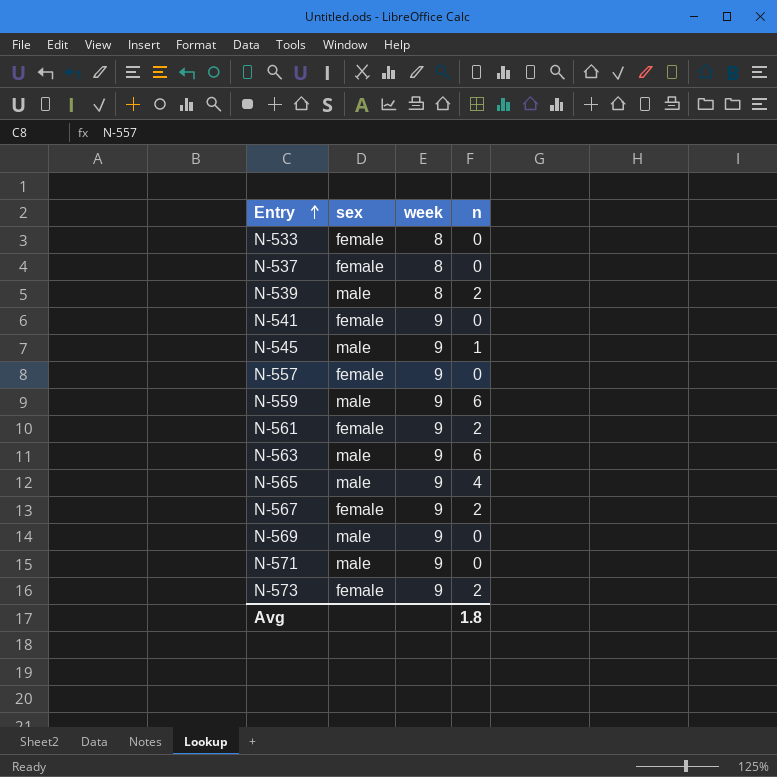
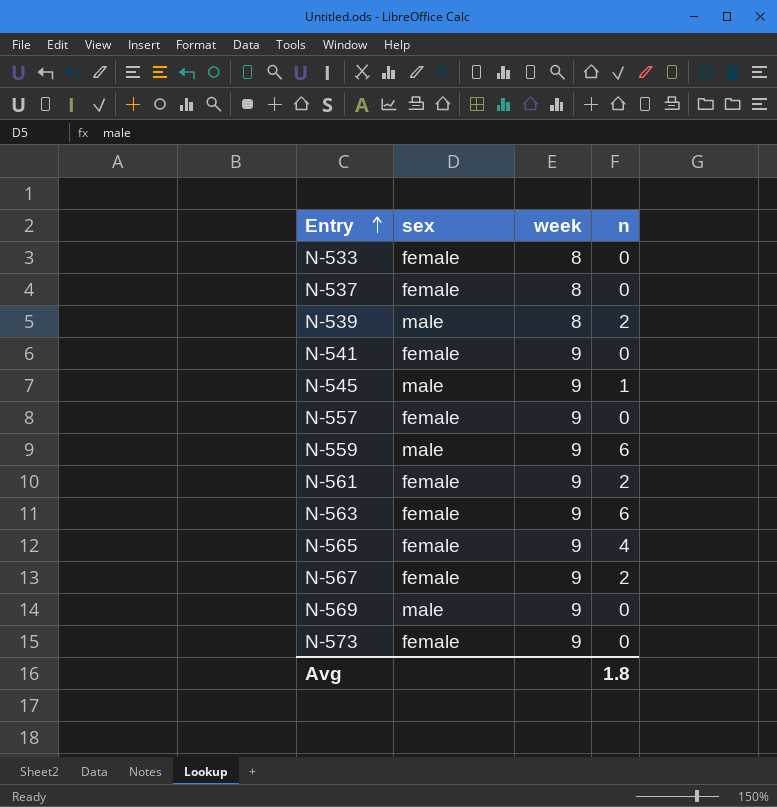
row N-571: male | 9 | 0 -> none
N-563 | sex: male -> female
N-565 | sex: male -> female
N-573 | n: 2 -> 0

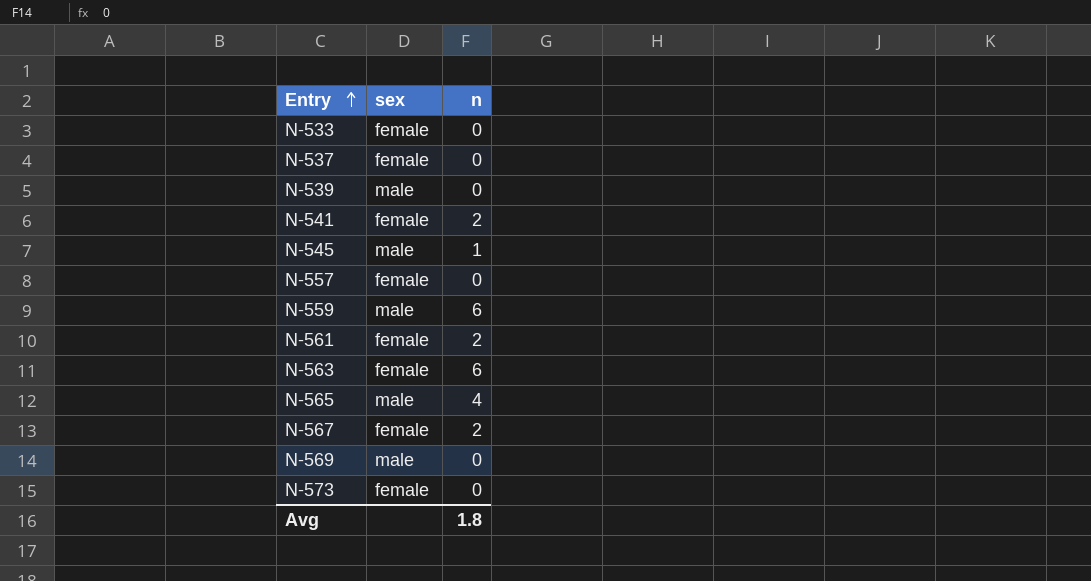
column week | position: 3 -> none
N-539 | n: 2 -> 0
N-541 | n: 0 -> 2
N-565 | sex: female -> male

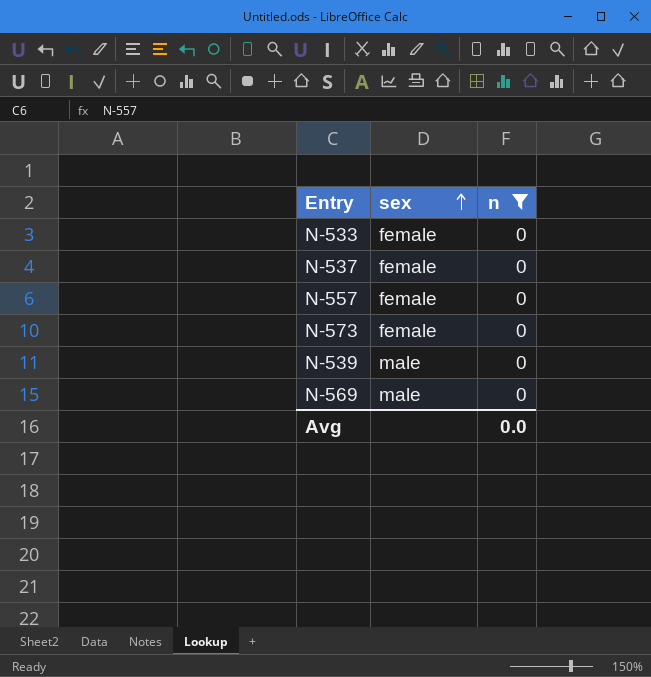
filter: none -> n = 0
row order: Entry ascending -> sex ascending
Avg | n: 1.8 -> 0.0

